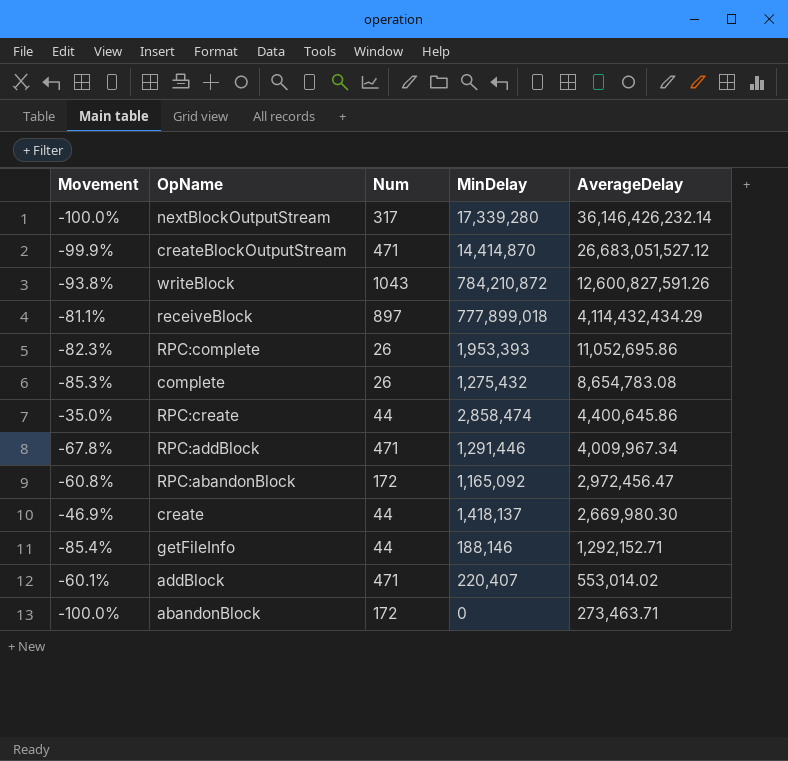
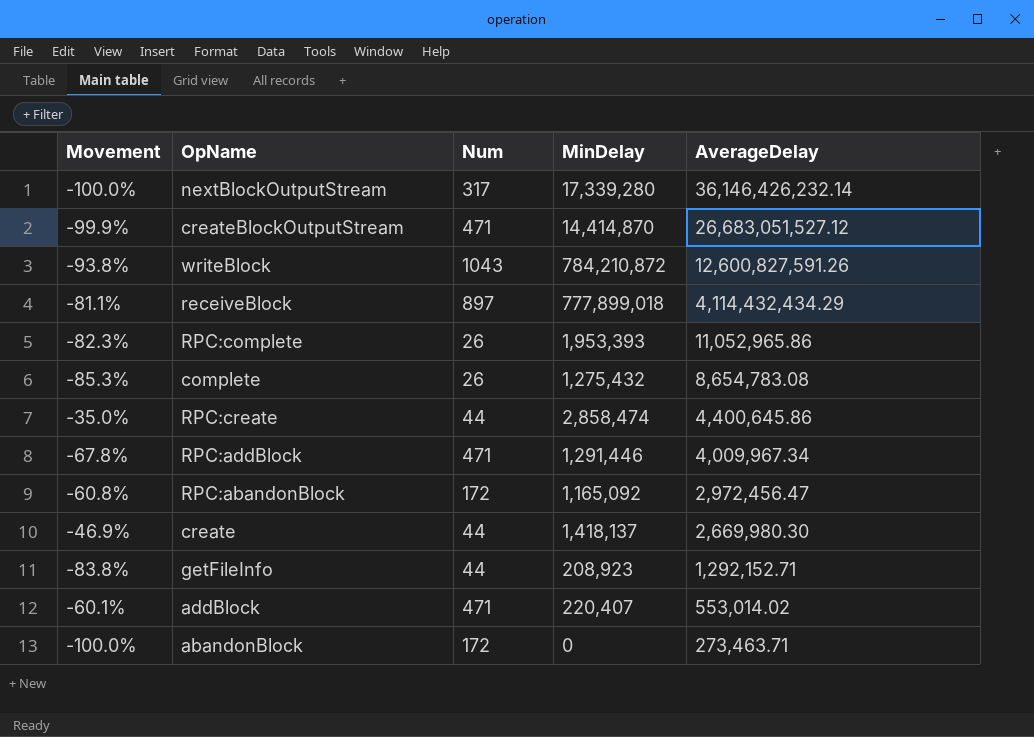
RPC:complete | AverageDelay: 11,052,695.86 -> 11,052,965.86
getFileInfo | Movement: -85.4% -> -83.8%
getFileInfo | MinDelay: 188,146 -> 208,923

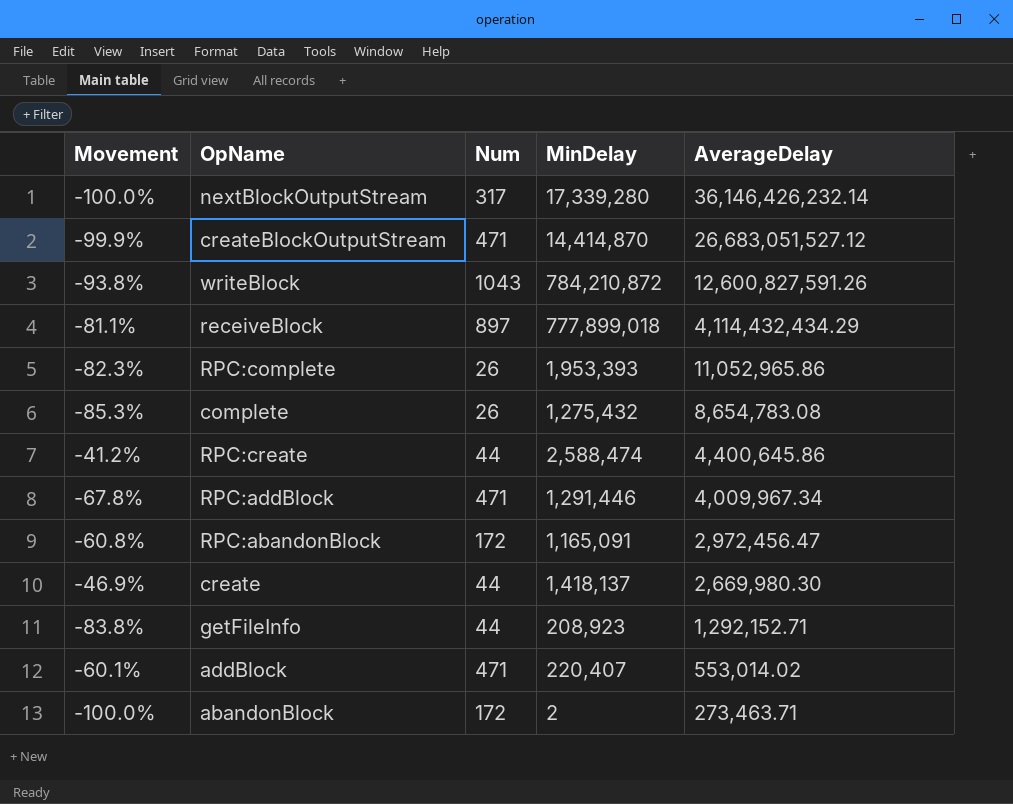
RPC:create | Movement: -35.0% -> -41.2%
RPC:create | MinDelay: 2,858,474 -> 2,588,474
RPC:abandonBlock | MinDelay: 1,165,092 -> 1,165,091
abandonBlock | MinDelay: 0 -> 2

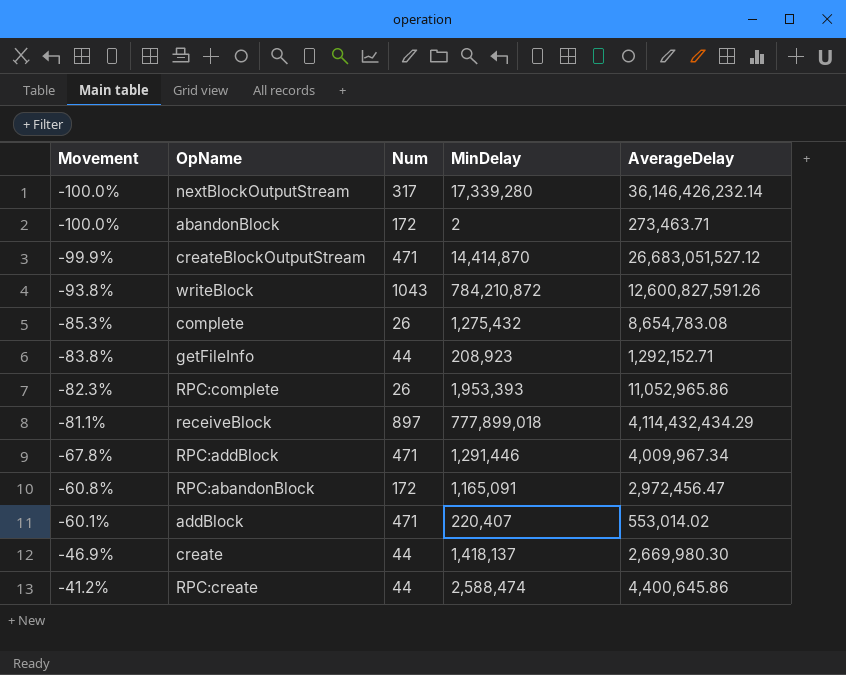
row order: AverageDelay descending -> Movement ascending

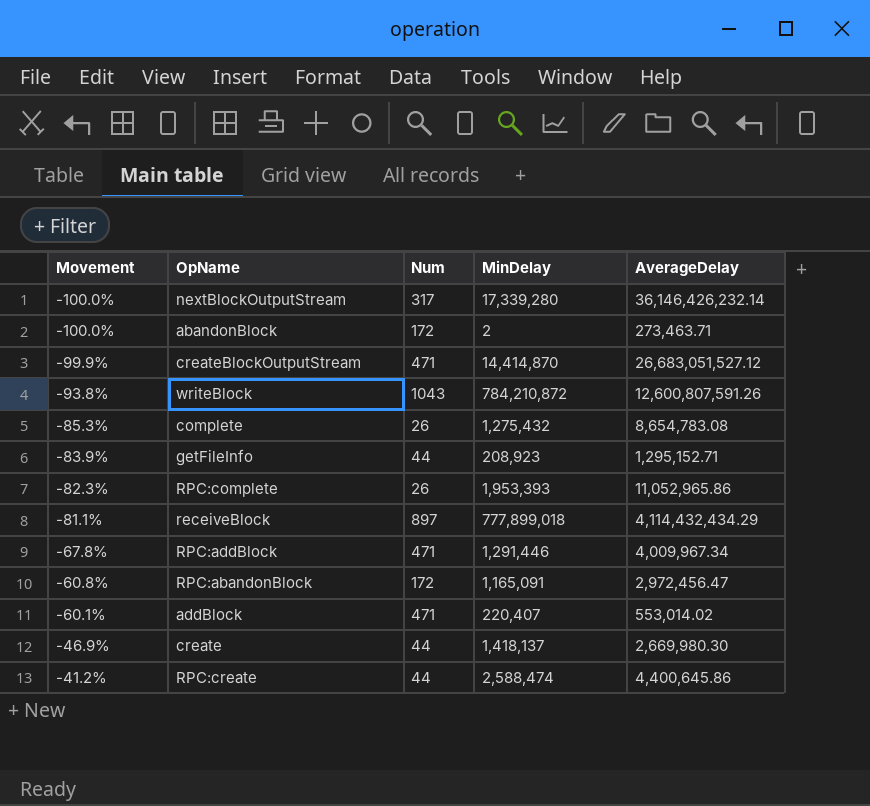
writeBlock | AverageDelay: 12,600,827,591.26 -> 12,600,807,591.26
getFileInfo | Movement: -83.8% -> -83.9%
getFileInfo | AverageDelay: 1,292,152.71 -> 1,295,152.71

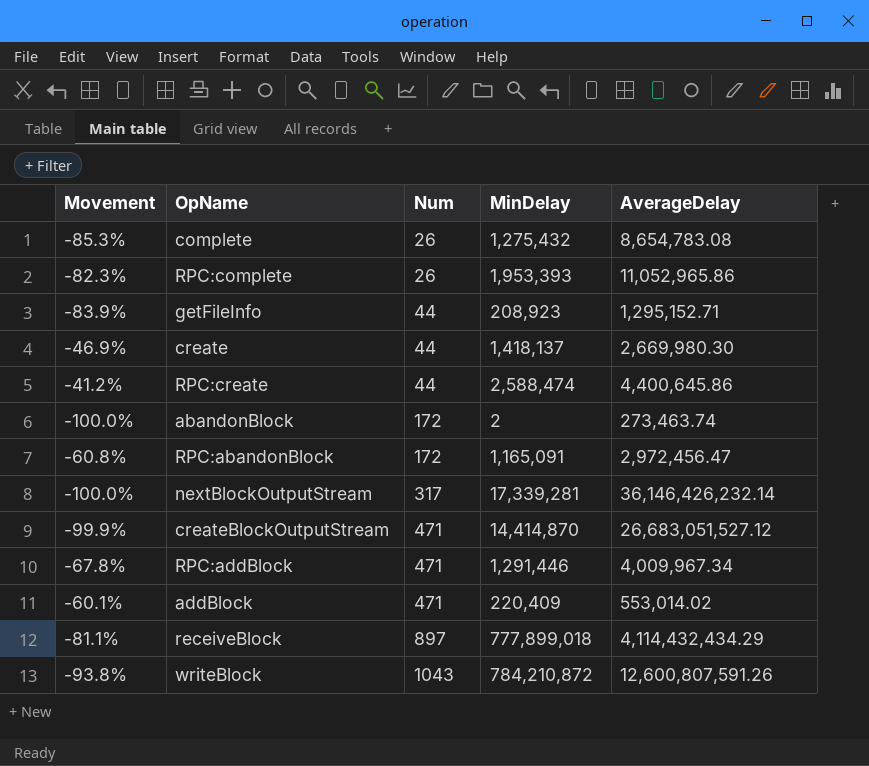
row order: Movement ascending -> Num ascending
abandonBlock | AverageDelay: 273,463.71 -> 273,463.74
nextBlockOutputStream | MinDelay: 17,339,280 -> 17,339,281
addBlock | MinDelay: 220,407 -> 220,409

